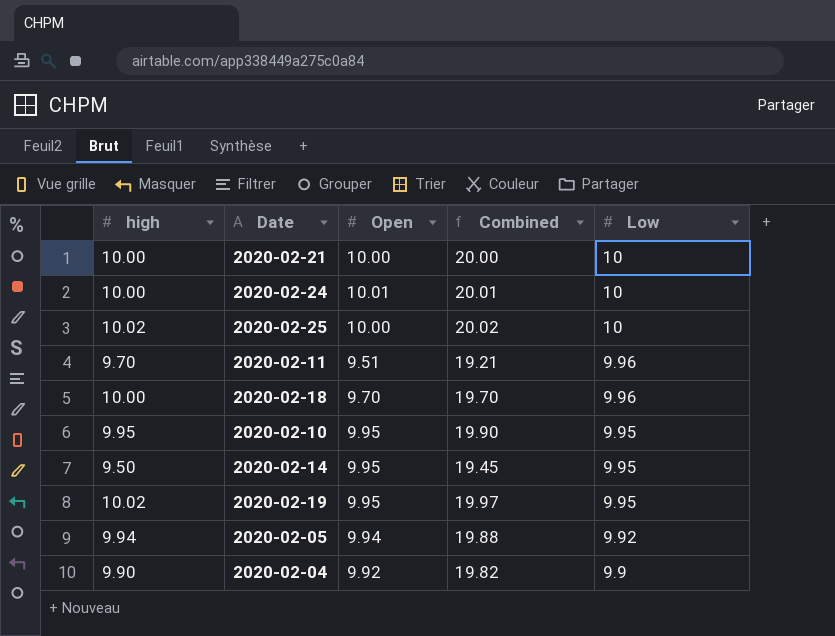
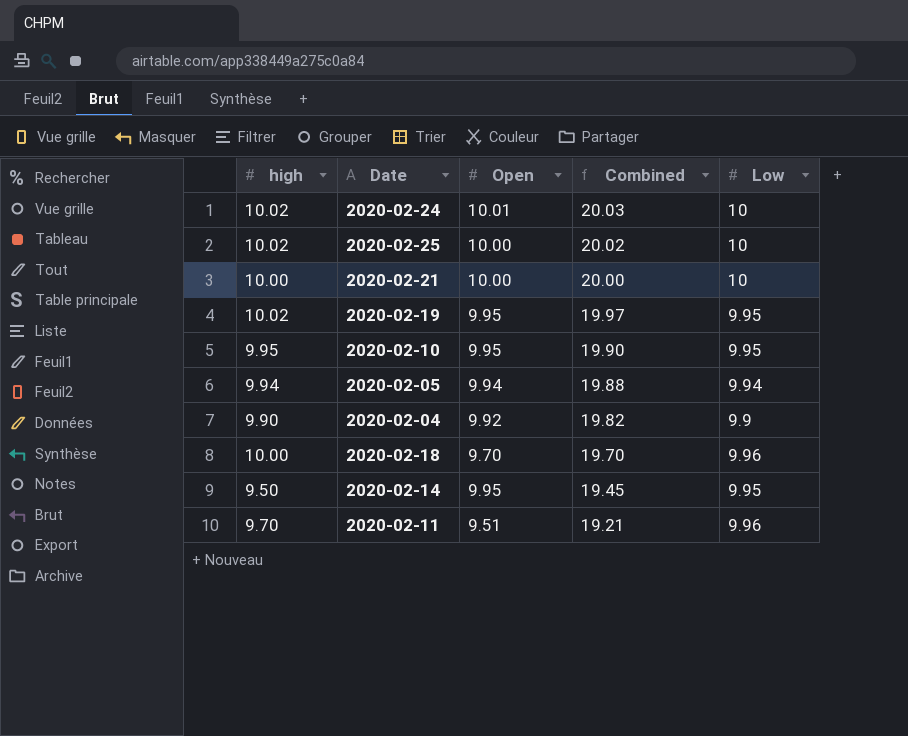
row order: Low descending -> Combined descending
2020-02-24 | high: 10.00 -> 10.02
2020-02-24 | Combined: 20.01 -> 20.03
2020-02-05 | Low: 9.92 -> 9.94

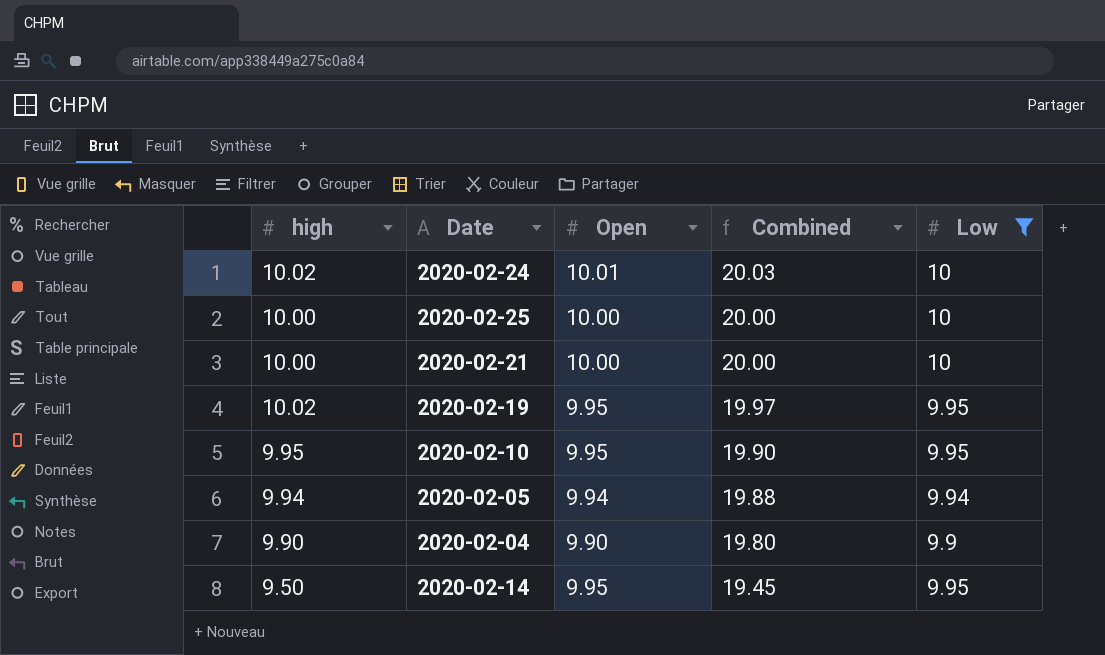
filter: none -> Low != 9.96
2020-02-25 | high: 10.02 -> 10.00
2020-02-25 | Combined: 20.02 -> 20.00
2020-02-04 | Open: 9.92 -> 9.90
2020-02-04 | Combined: 19.82 -> 19.80

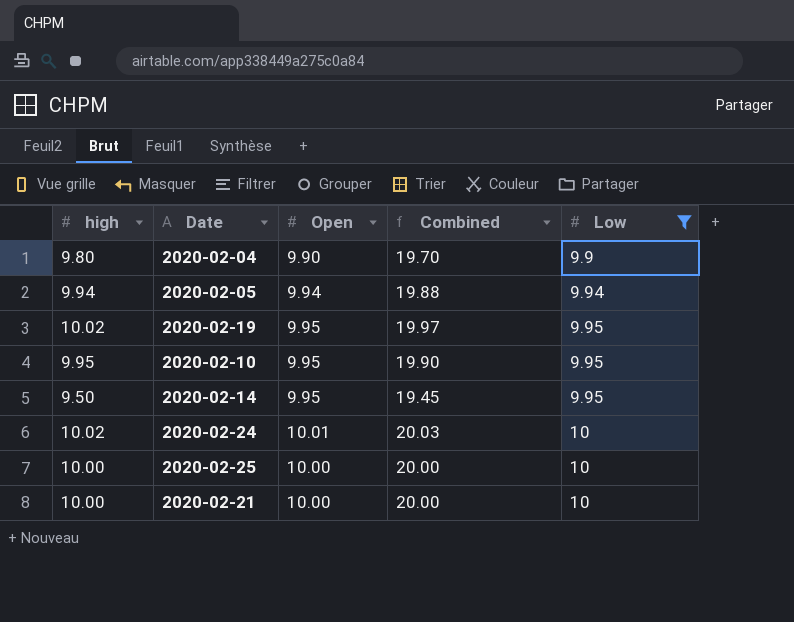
row order: Combined descending -> Low ascending
2020-02-04 | high: 9.90 -> 9.80
2020-02-04 | Combined: 19.80 -> 19.70

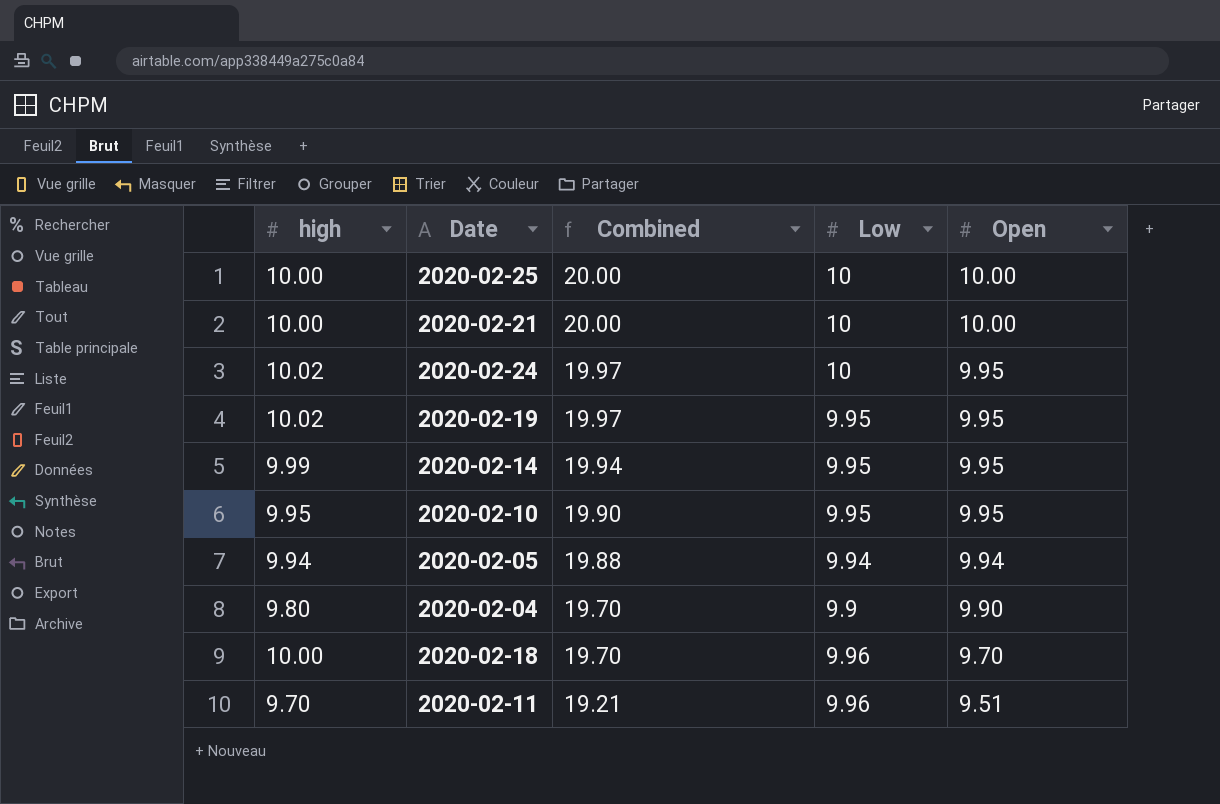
filter: Low != 9.96 -> none
row order: Low ascending -> Combined descending
column Open | position: 3 -> 5
2020-02-24 | Combined: 20.03 -> 19.97
2020-02-24 | Open: 10.01 -> 9.95
2020-02-14 | high: 9.50 -> 9.99
2020-02-14 | Combined: 19.45 -> 19.94

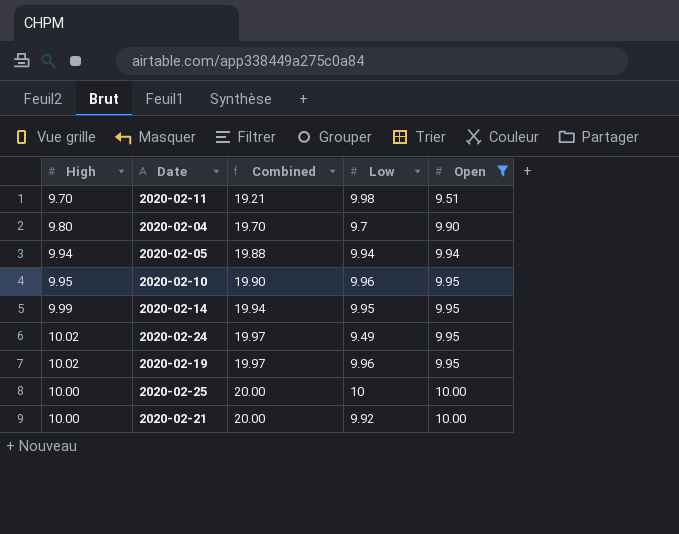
filter: none -> Open != 9.70
row order: Combined descending -> Combined ascending
column name: high -> High
2020-02-11 | Low: 9.96 -> 9.98
2020-02-04 | Low: 9.9 -> 9.7
2020-02-10 | Low: 9.95 -> 9.96
2020-02-24 | Low: 10 -> 9.49
2020-02-19 | Low: 9.95 -> 9.96
2020-02-21 | Low: 10 -> 9.92

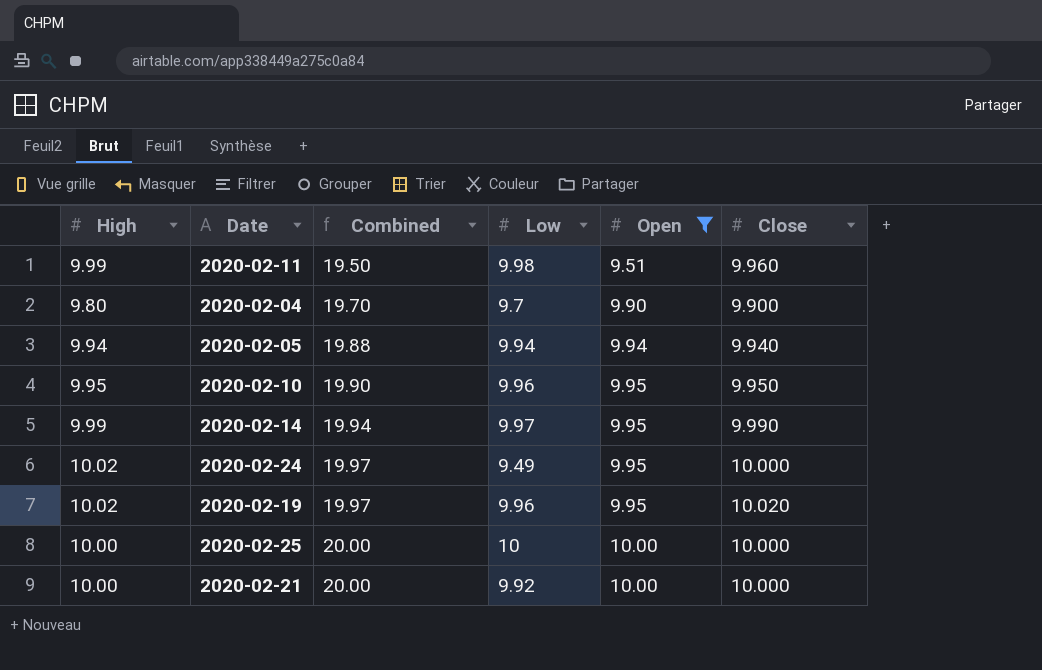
column Close | position: none -> 6
2020-02-11 | High: 9.70 -> 9.99
2020-02-11 | Combined: 19.21 -> 19.50
2020-02-14 | Low: 9.95 -> 9.97

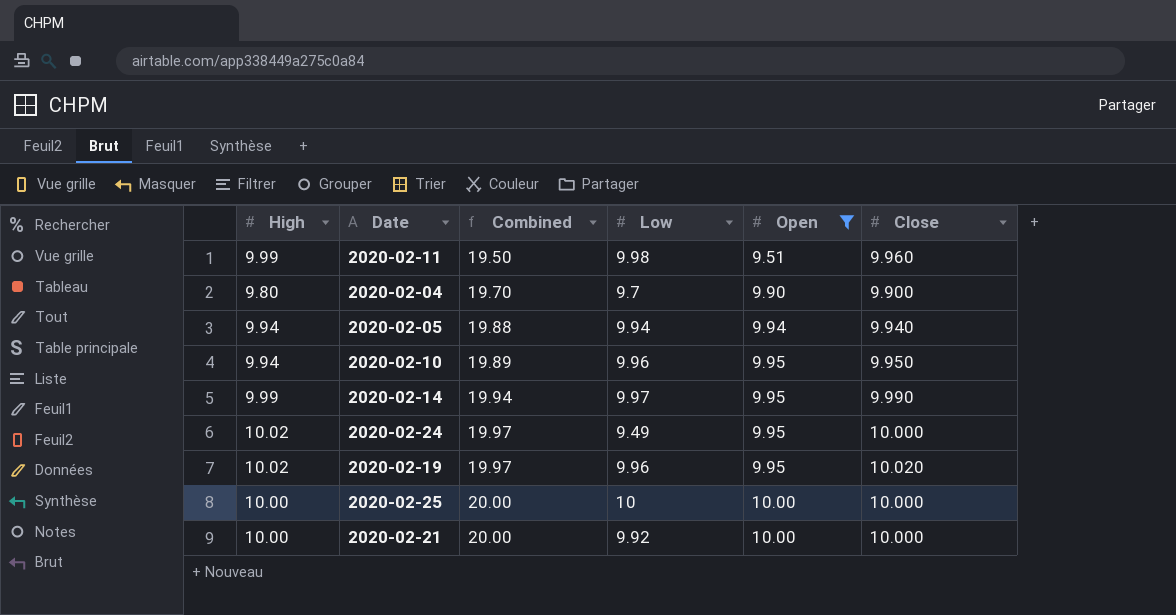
2020-02-10 | High: 9.95 -> 9.94
2020-02-10 | Combined: 19.90 -> 19.89

